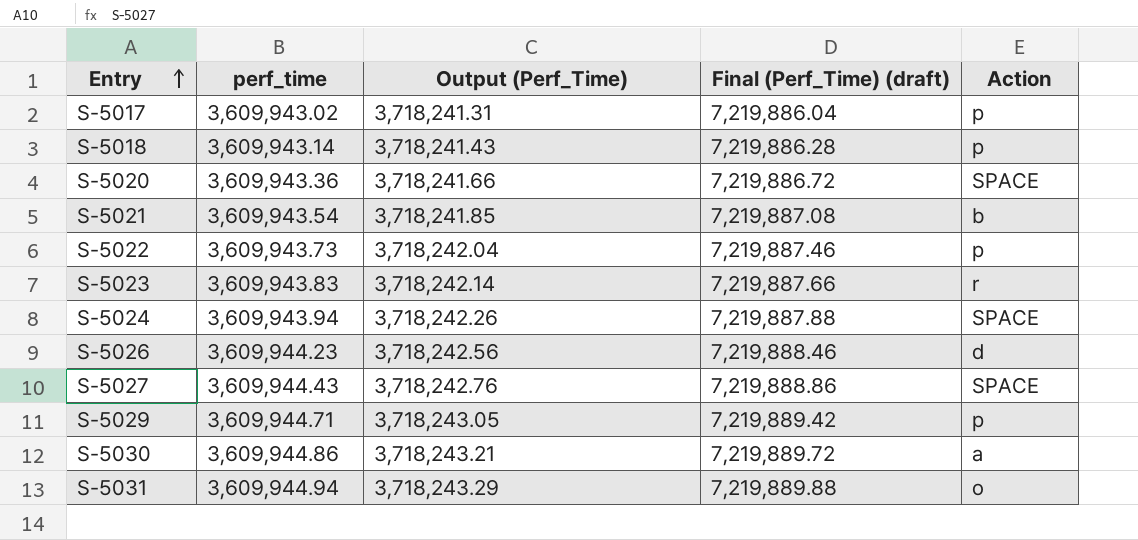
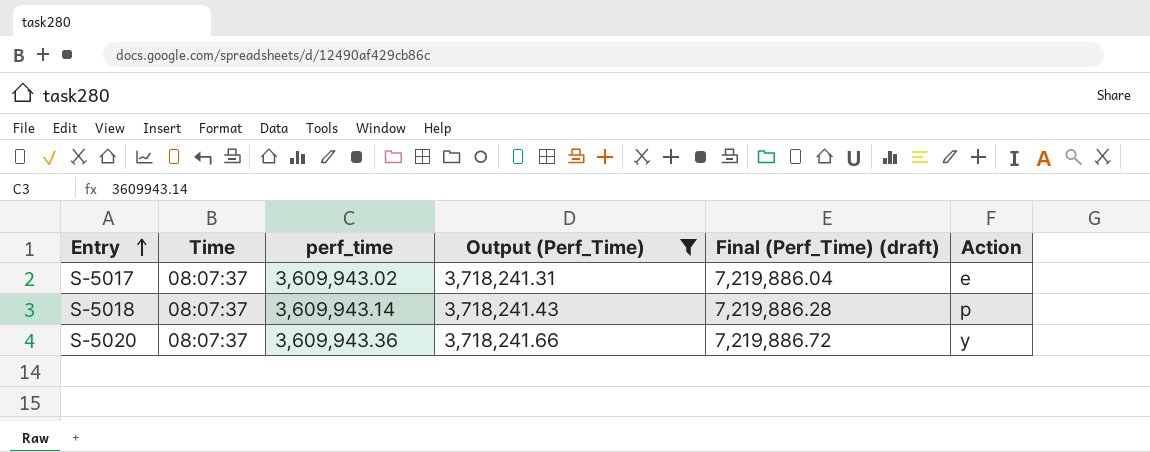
filter: none -> Output (Perf_Time) <= 3,718,241.66
column Time | position: none -> 2
S-5017 | Action: p -> e
S-5020 | Action: SPACE -> y

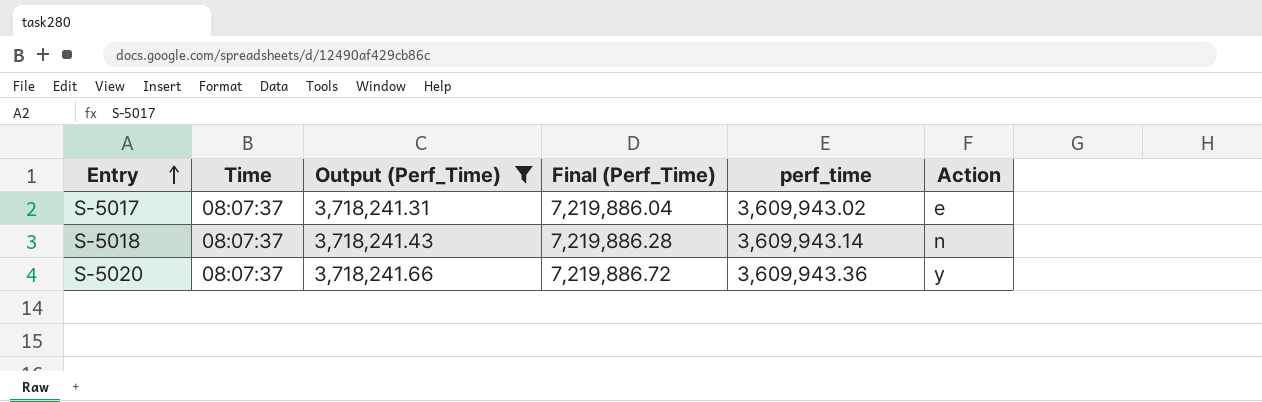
column name: Final (Perf_Time) (draft) -> Final (Perf_Time)
column perf_time | position: 3 -> 5
S-5018 | Action: p -> n

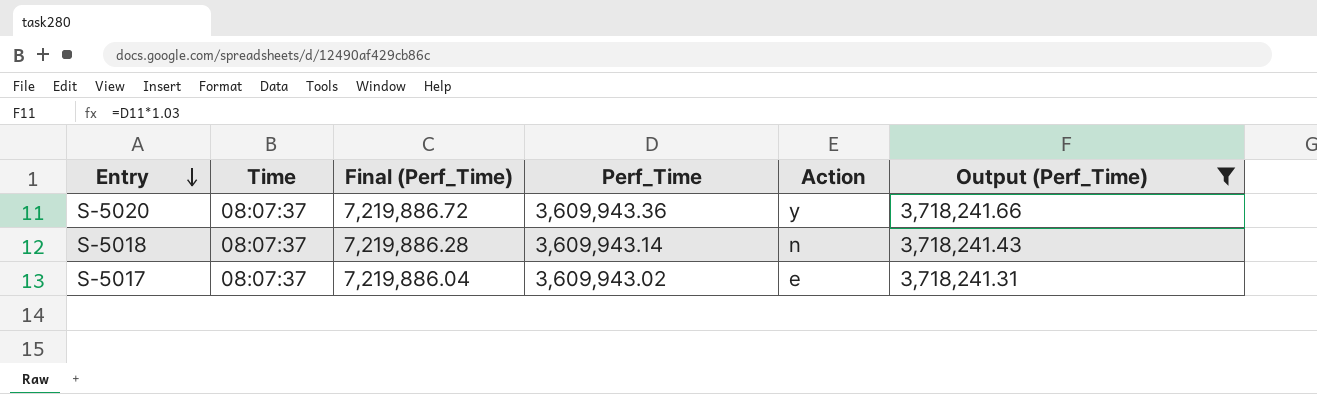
row order: Entry ascending -> Entry descending
column name: perf_time -> Perf_Time
column Output (Perf_Time) | position: 3 -> 6

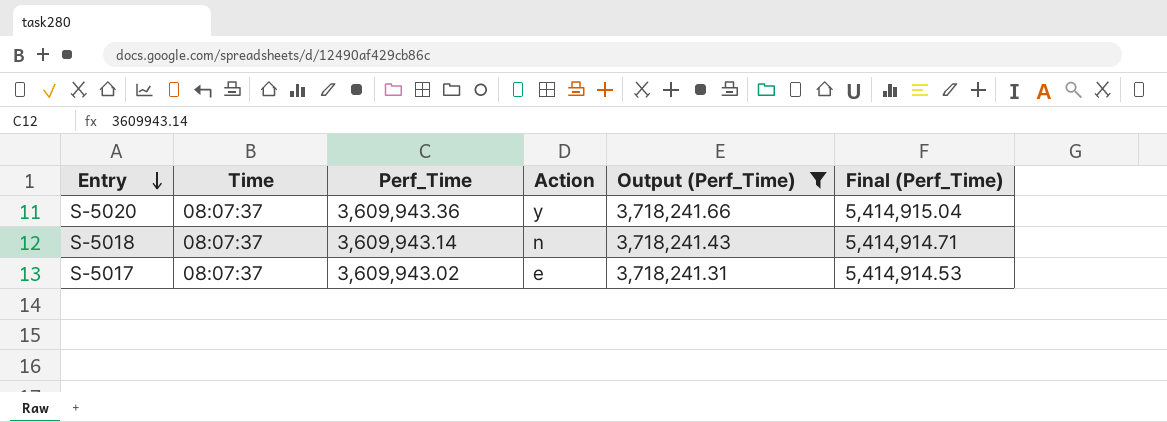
column Final (Perf_Time) | formula: [Perf_Time] * 2 -> [Perf_Time] * 1.5
column Final (Perf_Time) | position: 3 -> 6

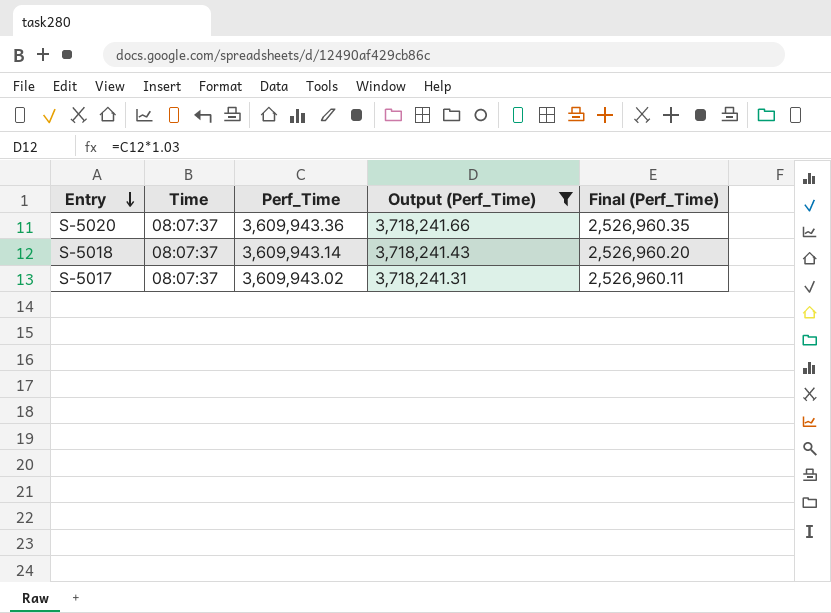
column Action | position: 4 -> none
column Final (Perf_Time) | formula: [Perf_Time] * 1.5 -> [Perf_Time] * 0.7

